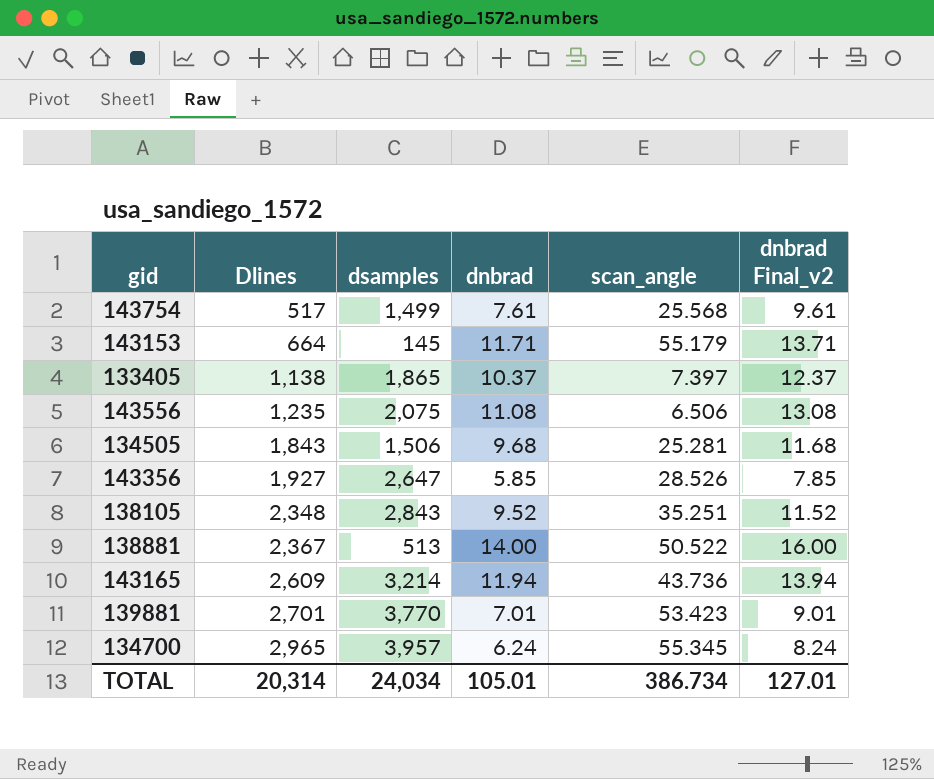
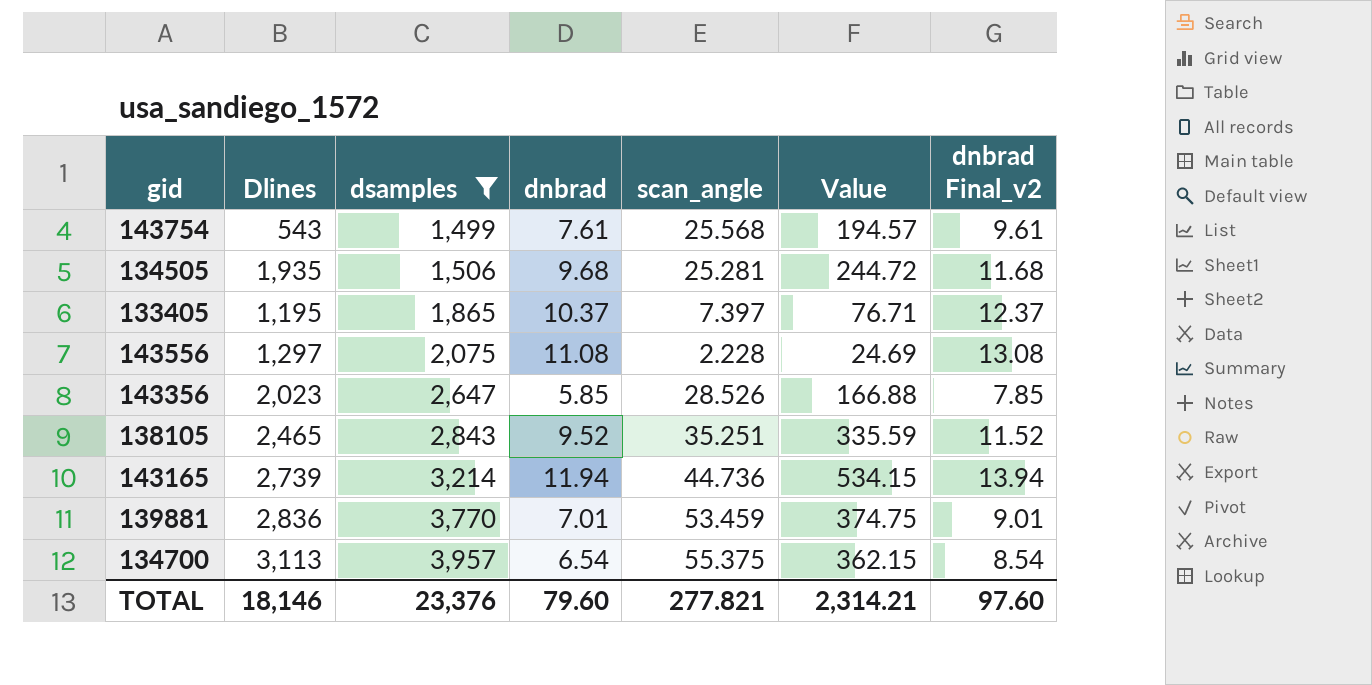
filter: none -> dsamples >= 1,499
row order: Dlines ascending -> dsamples ascending
column Value | formula: none -> [dnbrad] * [scan_angle]
143754 | Dlines: 517 -> 543
134505 | Dlines: 1,843 -> 1,935
133405 | Dlines: 1,138 -> 1,195
143556 | Dlines: 1,235 -> 1,297
143556 | scan_angle: 6.506 -> 2.228
143356 | Dlines: 1,927 -> 2,023
138105 | Dlines: 2,348 -> 2,465
143165 | Dlines: 2,609 -> 2,739
143165 | scan_angle: 43.736 -> 44.736
139881 | Dlines: 2,701 -> 2,836
139881 | scan_angle: 53.423 -> 53.459
134700 | Dlines: 2,965 -> 3,113
134700 | dnbrad: 6.24 -> 6.54
134700 | scan_angle: 55.345 -> 55.375
134700 | dnbrad Final_v2: 8.24 -> 8.54
TOTAL | Dlines: 20,314 -> 18,146
TOTAL | dsamples: 24,034 -> 23,376
TOTAL | dnbrad: 105.01 -> 79.60
TOTAL | scan_angle: 386.734 -> 277.821
TOTAL | dnbrad Final_v2: 127.01 -> 97.60

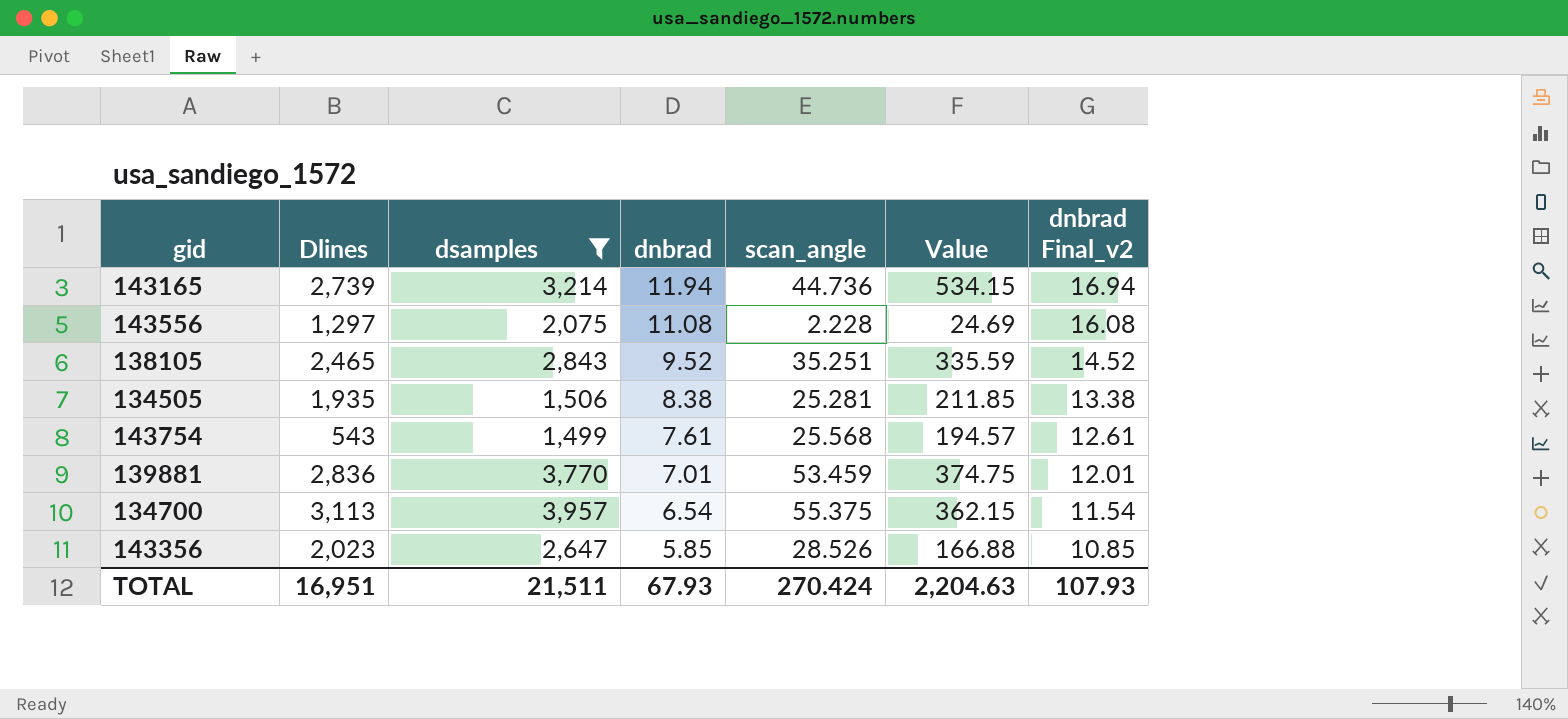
row order: dsamples ascending -> dnbrad descending
column dnbrad Final_v2 | formula: [dnbrad] + 2 -> [dnbrad] + 5
row 133405: 1,195 | 1,865 | 10.37 | 7.397 | 76.71 | 12.37 -> none
134505 | dnbrad: 9.68 -> 8.38
134505 | Value: 244.72 -> 211.85
TOTAL | Dlines: 18,146 -> 16,951
TOTAL | dsamples: 23,376 -> 21,511
TOTAL | dnbrad: 79.60 -> 67.93
TOTAL | scan_angle: 277.821 -> 270.424
TOTAL | Value: 2,314.21 -> 2,204.63
TOTAL | dnbrad Final_v2: 97.60 -> 107.93

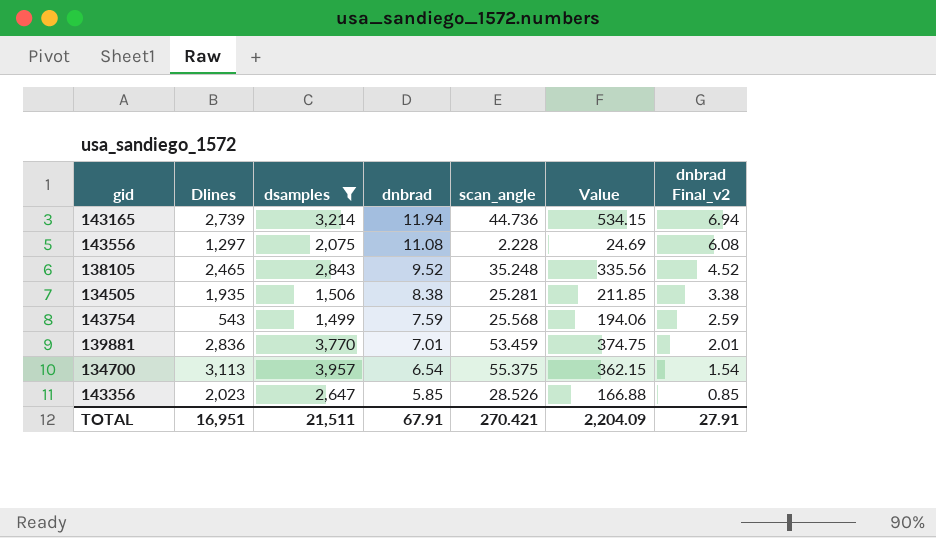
column dnbrad Final_v2 | formula: [dnbrad] + 5 -> [dnbrad] - 5
138105 | scan_angle: 35.251 -> 35.248
138105 | Value: 335.59 -> 335.56
143754 | dnbrad: 7.61 -> 7.59
143754 | Value: 194.57 -> 194.06
TOTAL | dnbrad: 67.93 -> 67.91
TOTAL | scan_angle: 270.424 -> 270.421
TOTAL | Value: 2,204.63 -> 2,204.09
TOTAL | dnbrad Final_v2: 107.93 -> 27.91

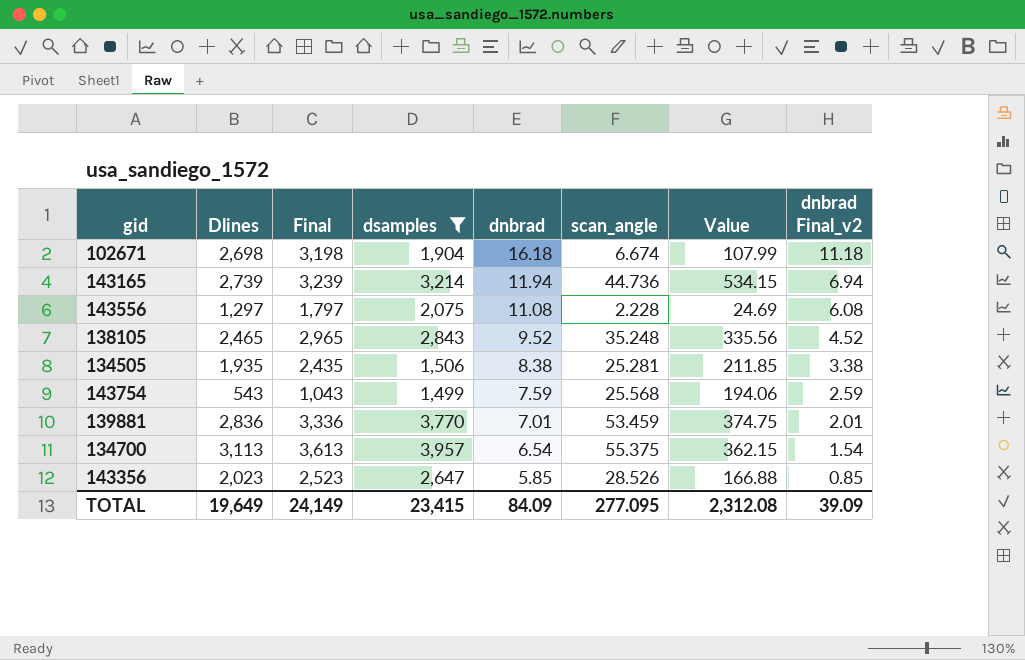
column Final | formula: none -> [Dlines] + 500
row 102671: none -> 2,698 | 3,198 | 1,904 | 16.18 | 6.674 | 107.99 | 11.18
TOTAL | Dlines: 16,951 -> 19,649
TOTAL | dsamples: 21,511 -> 23,415
TOTAL | dnbrad: 67.91 -> 84.09
TOTAL | scan_angle: 270.421 -> 277.095
TOTAL | Value: 2,204.09 -> 2,312.08
TOTAL | dnbrad Final_v2: 27.91 -> 39.09

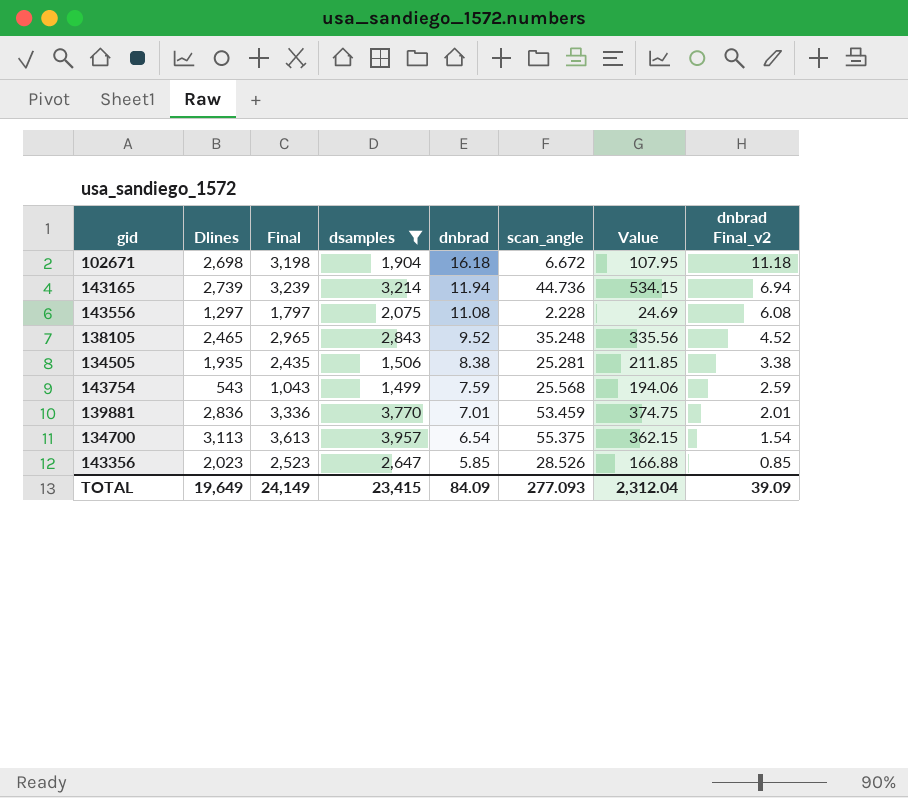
102671 | scan_angle: 6.674 -> 6.672
102671 | Value: 107.99 -> 107.95
TOTAL | scan_angle: 277.095 -> 277.093
TOTAL | Value: 2,312.08 -> 2,312.04

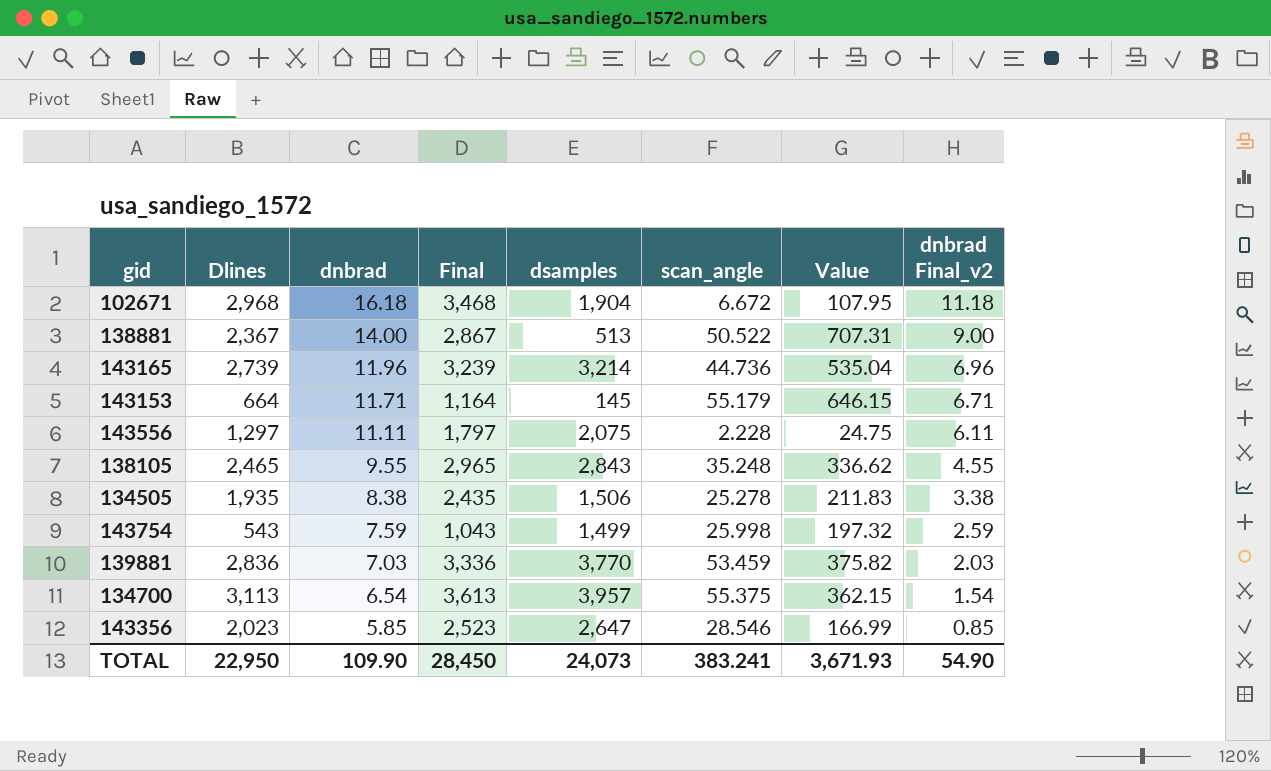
filter: dsamples >= 1,499 -> none
column dnbrad | position: 5 -> 3
102671 | Dlines: 2,698 -> 2,968
102671 | Final: 3,198 -> 3,468
143165 | dnbrad: 11.94 -> 11.96
143165 | Value: 534.15 -> 535.04
143165 | dnbrad Final_v2: 6.94 -> 6.96
143556 | dnbrad: 11.08 -> 11.11
143556 | Value: 24.69 -> 24.75
143556 | dnbrad Final_v2: 6.08 -> 6.11
138105 | dnbrad: 9.52 -> 9.55
138105 | Value: 335.56 -> 336.62
138105 | dnbrad Final_v2: 4.52 -> 4.55
134505 | scan_angle: 25.281 -> 25.278
134505 | Value: 211.85 -> 211.83
143754 | scan_angle: 25.568 -> 25.998
143754 | Value: 194.06 -> 197.32
139881 | dnbrad: 7.01 -> 7.03
139881 | Value: 374.75 -> 375.82
139881 | dnbrad Final_v2: 2.01 -> 2.03
143356 | scan_angle: 28.526 -> 28.546
143356 | Value: 166.88 -> 166.99
TOTAL | Dlines: 19,649 -> 22,950
TOTAL | dnbrad: 84.09 -> 109.90
TOTAL | Final: 24,149 -> 28,450
TOTAL | dsamples: 23,415 -> 24,073
TOTAL | scan_angle: 277.093 -> 383.241
TOTAL | Value: 2,312.04 -> 3,671.93
TOTAL | dnbrad Final_v2: 39.09 -> 54.90

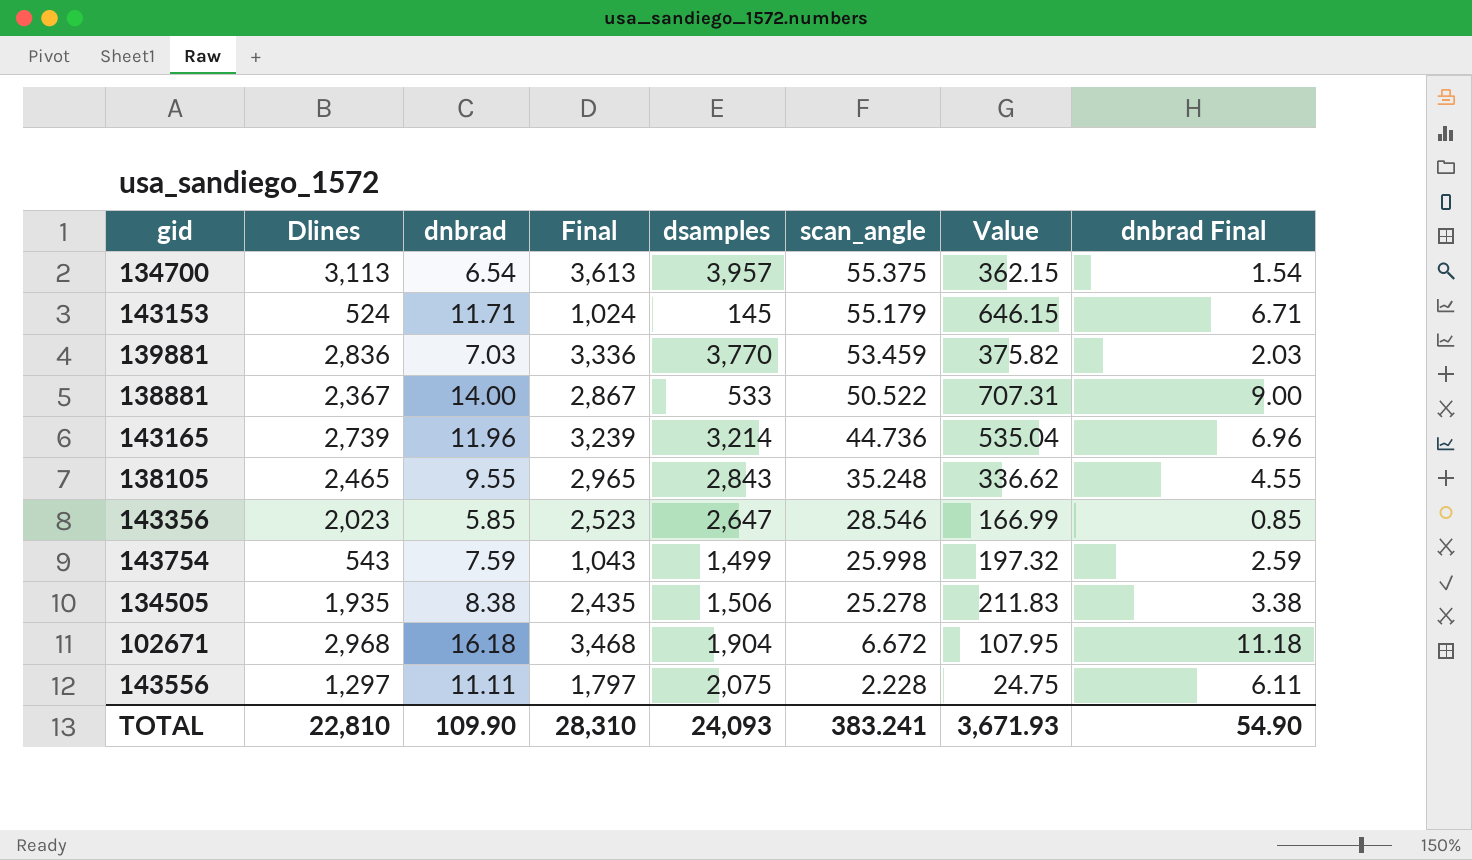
row order: dnbrad descending -> scan_angle descending
column name: dnbrad Final_v2 -> dnbrad Final
143153 | Dlines: 664 -> 524
143153 | Final: 1,164 -> 1,024
138881 | dsamples: 513 -> 533
TOTAL | Dlines: 22,950 -> 22,810
TOTAL | Final: 28,450 -> 28,310
TOTAL | dsamples: 24,073 -> 24,093

